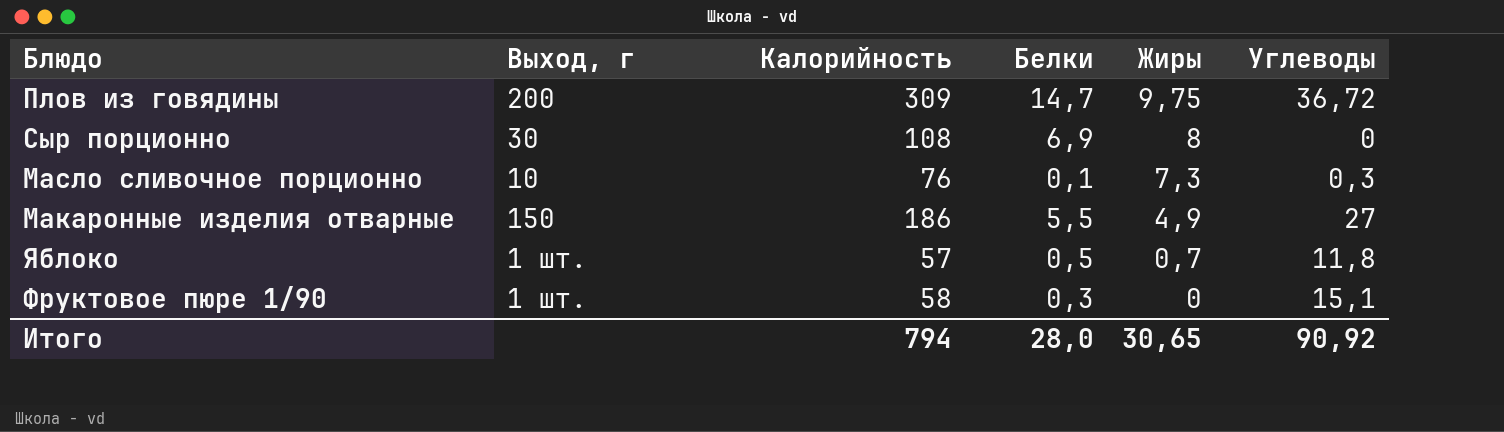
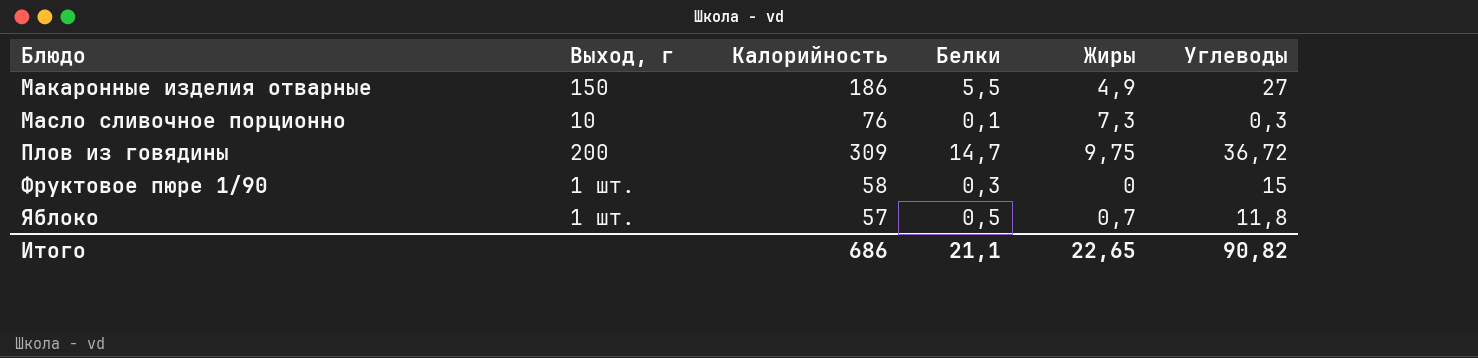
row order: Жиры descending -> Блюдо ascending
row Сыр порционно: 30 | 108 | 6,9 | 8 | 0 -> none
Фруктовое пюре 1/90 | Углеводы: 15,1 -> 15
Итого | Калорийность: 794 -> 686
Итого | Белки: 28,0 -> 21,1
Итого | Жиры: 30,65 -> 22,65
Итого | Углеводы: 90,92 -> 90,82

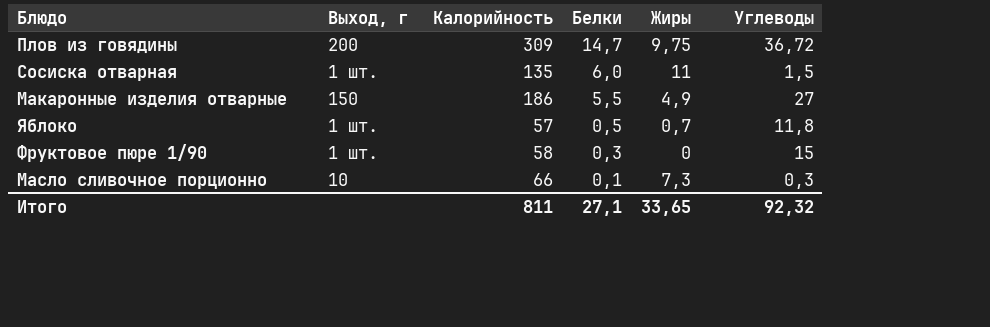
row order: Блюдо ascending -> Белки descending
row Сосиска отварная: none -> 1 шт. | 135 | 6,0 | 11 | 1,5
Масло сливочное порционно | Калорийность: 76 -> 66
Итого | Калорийность: 686 -> 811
Итого | Белки: 21,1 -> 27,1
Итого | Жиры: 22,65 -> 33,65
Итого | Углеводы: 90,82 -> 92,32

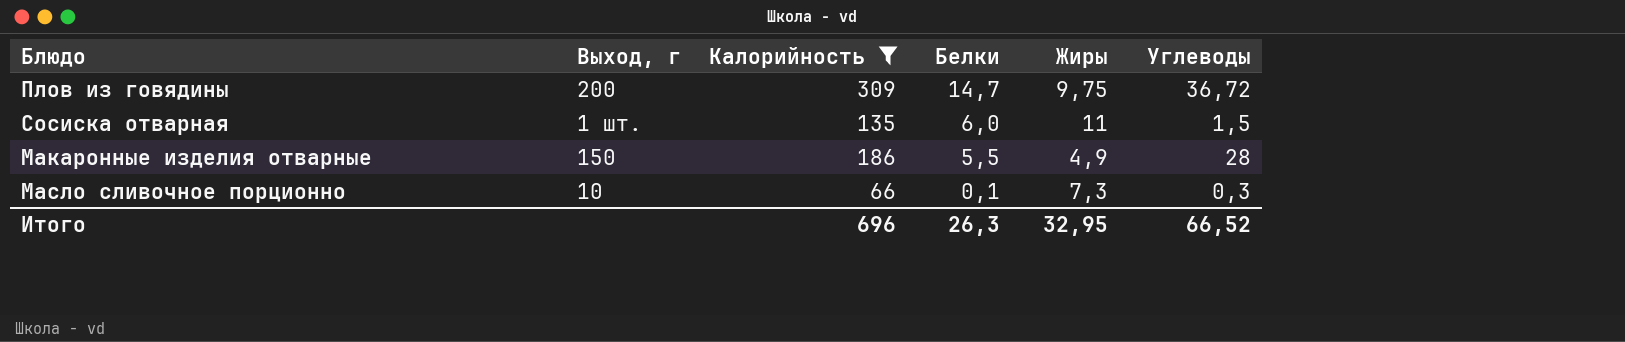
filter: none -> Калорийность >= 66
Макаронные изделия отварные | Углеводы: 27 -> 28
Итого | Калорийность: 811 -> 696
Итого | Белки: 27,1 -> 26,3
Итого | Жиры: 33,65 -> 32,95
Итого | Углеводы: 92,32 -> 66,52

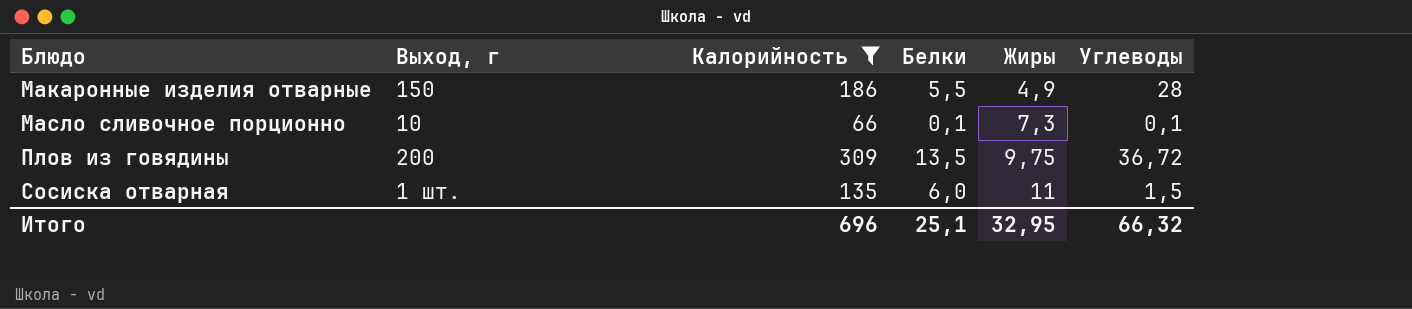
row order: Белки descending -> Блюдо ascending
Масло сливочное порционно | Углеводы: 0,3 -> 0,1
Плов из говядины | Белки: 14,7 -> 13,5
Итого | Белки: 26,3 -> 25,1
Итого | Углеводы: 66,52 -> 66,32

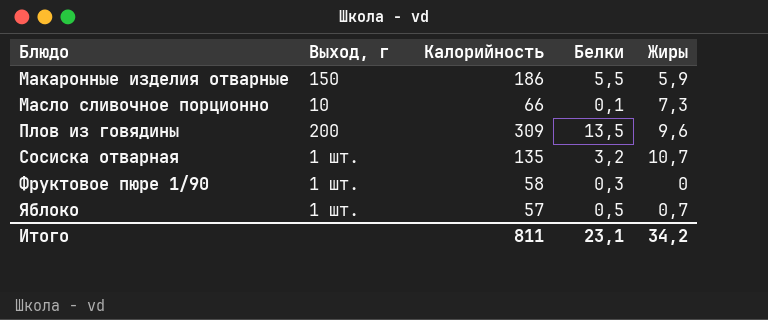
filter: Калорийность >= 66 -> none
column Углеводы | position: 6 -> none
Макаронные изделия отварные | Жиры: 4,9 -> 5,9
Плов из говядины | Жиры: 9,75 -> 9,6
Сосиска отварная | Белки: 6,0 -> 3,2
Сосиска отварная | Жиры: 11 -> 10,7
Итого | Калорийность: 696 -> 811
Итого | Белки: 25,1 -> 23,1
Итого | Жиры: 32,95 -> 34,2

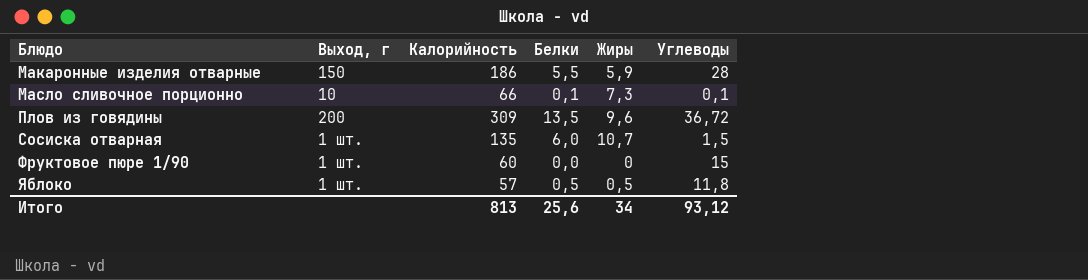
column Углеводы | position: none -> 6
Сосиска отварная | Белки: 3,2 -> 6,0
Фруктовое пюре 1/90 | Калорийность: 58 -> 60
Фруктовое пюре 1/90 | Белки: 0,3 -> 0,0
Яблоко | Жиры: 0,7 -> 0,5
Итого | Калорийность: 811 -> 813
Итого | Белки: 23,1 -> 25,6
Итого | Жиры: 34,2 -> 34

